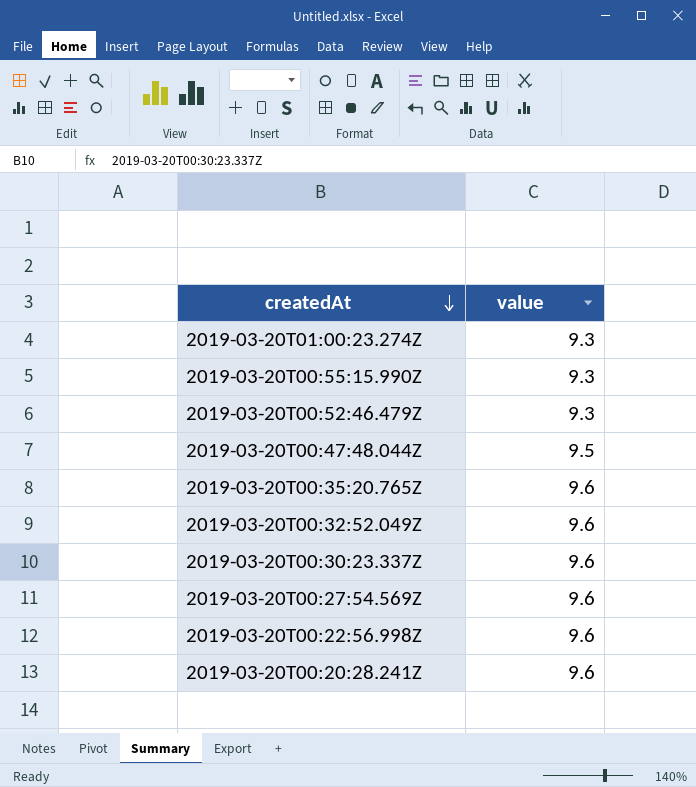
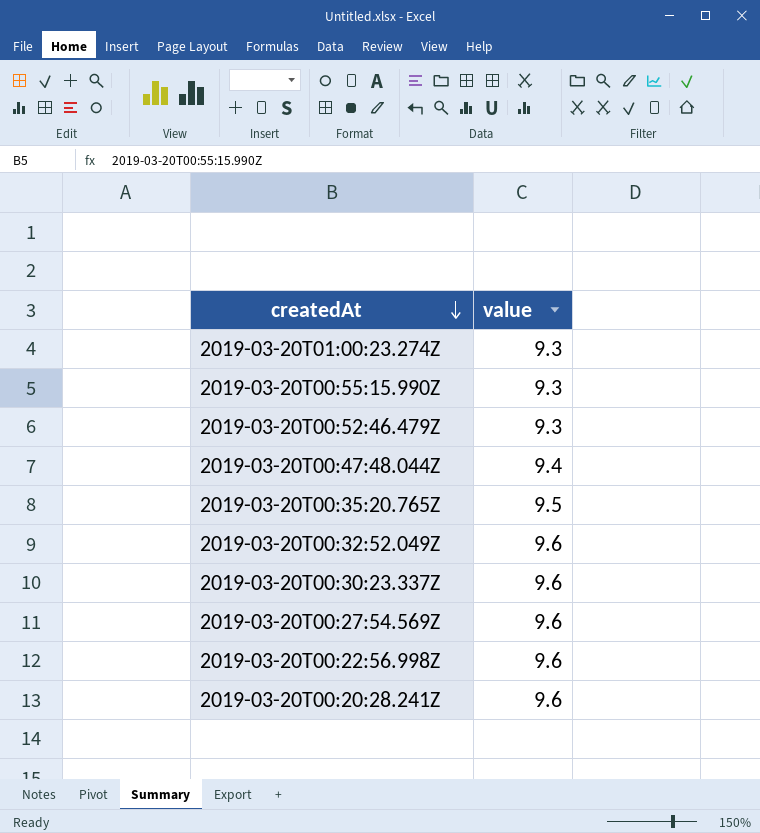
2019-03-20T00:47:48.044Z | value: 9.5 -> 9.4
2019-03-20T00:35:20.765Z | value: 9.6 -> 9.5

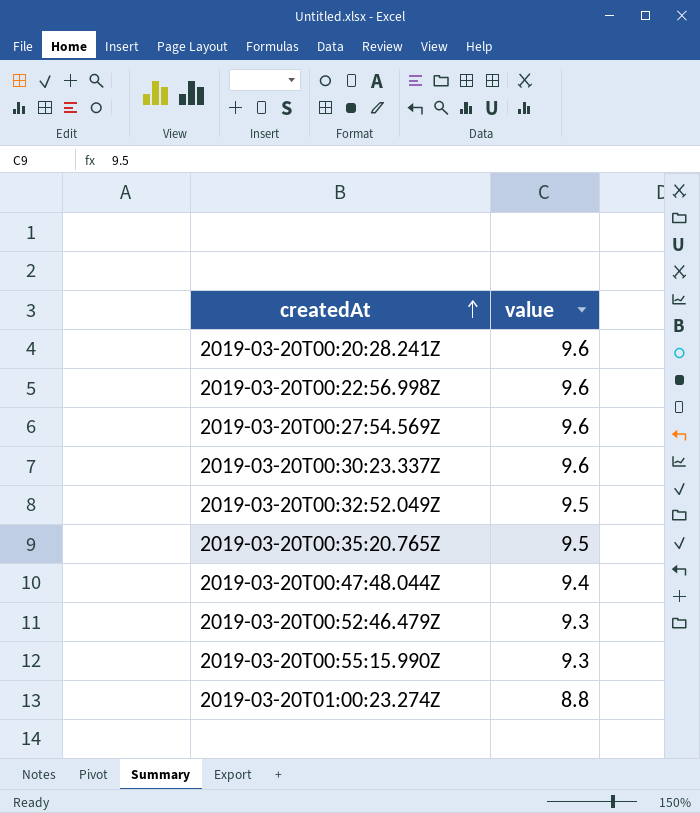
row order: createdAt descending -> createdAt ascending
2019-03-20T00:32:52.049Z | value: 9.6 -> 9.5
2019-03-20T01:00:23.274Z | value: 9.3 -> 8.8

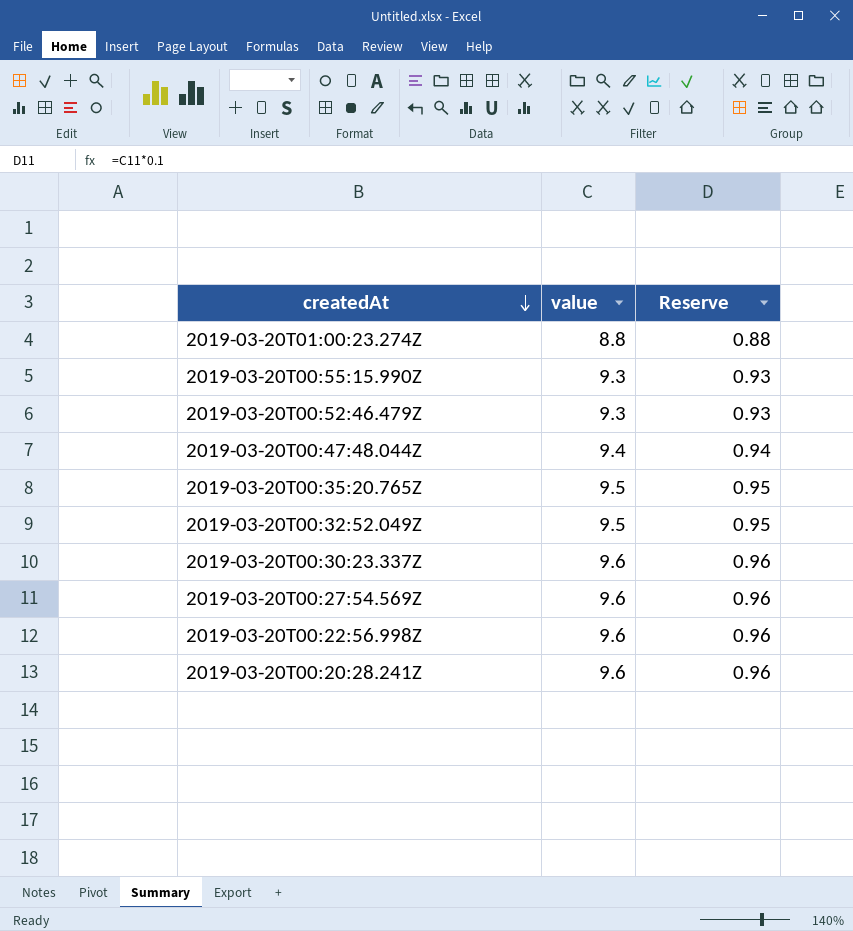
row order: createdAt ascending -> createdAt descending
column Reserve | formula: none -> [value] * 0.1

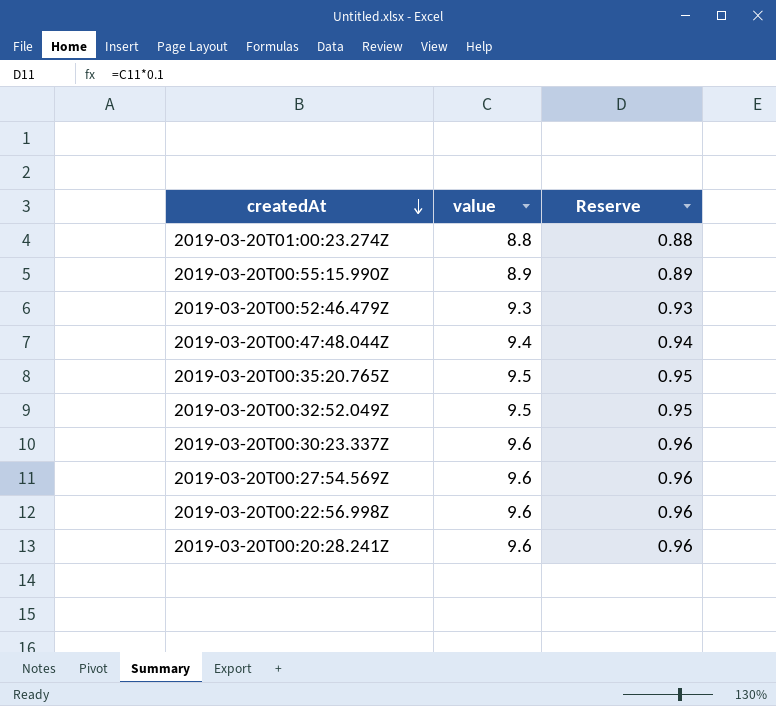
2019-03-20T00:55:15.990Z | value: 9.3 -> 8.9
2019-03-20T00:55:15.990Z | Reserve: 0.93 -> 0.89

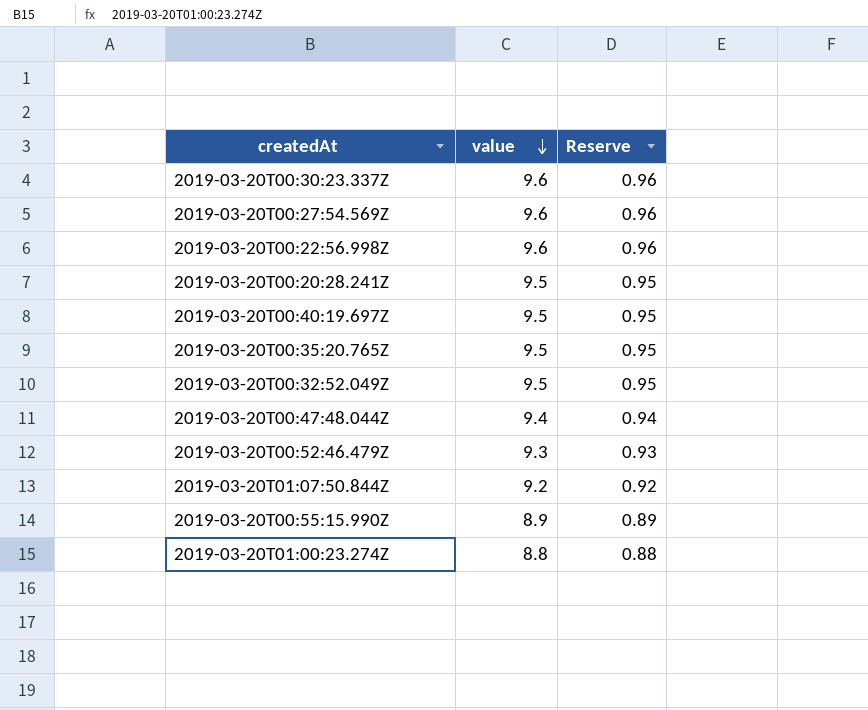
row order: createdAt descending -> value descending
2019-03-20T00:20:28.241Z | value: 9.6 -> 9.5
2019-03-20T00:20:28.241Z | Reserve: 0.96 -> 0.95
row 2019-03-20T00:40:19.697Z: none -> 9.5 | 0.95
row 2019-03-20T01:07:50.844Z: none -> 9.2 | 0.92

